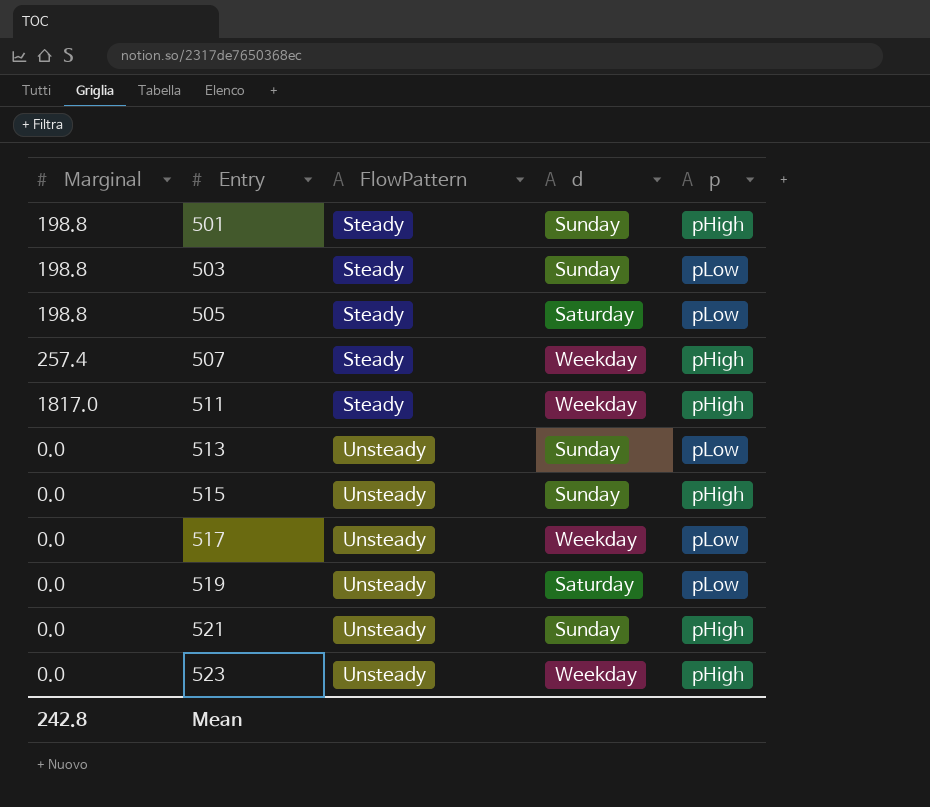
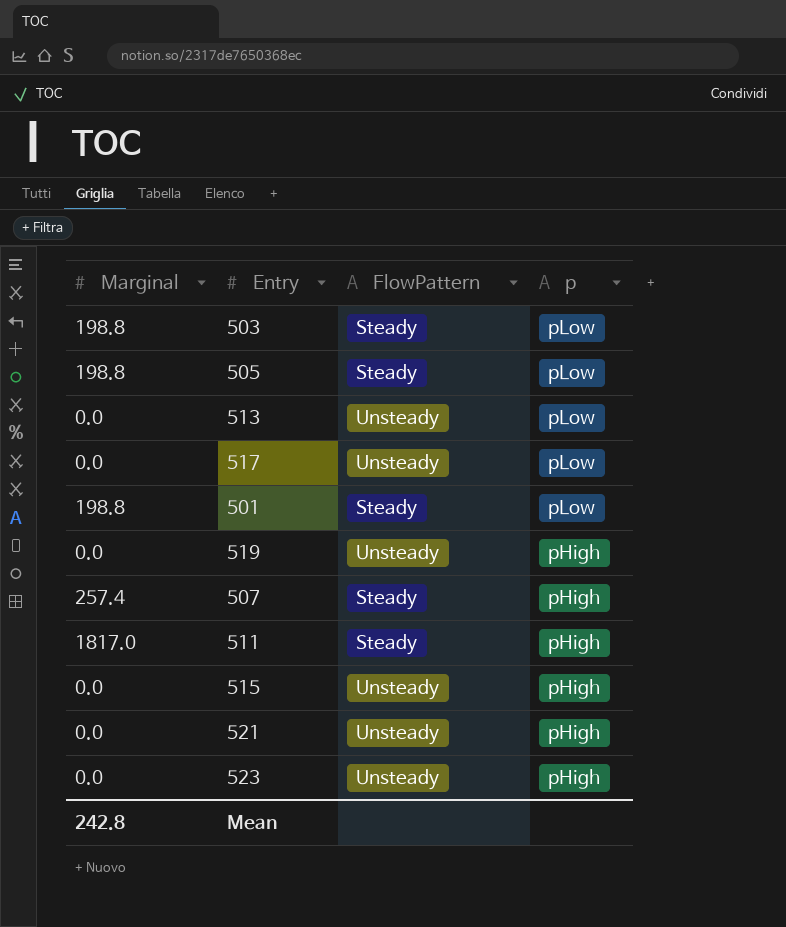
row order: Entry ascending -> p descending
column d | position: 4 -> none
501 | p: pHigh -> pLow
519 | p: pLow -> pHigh

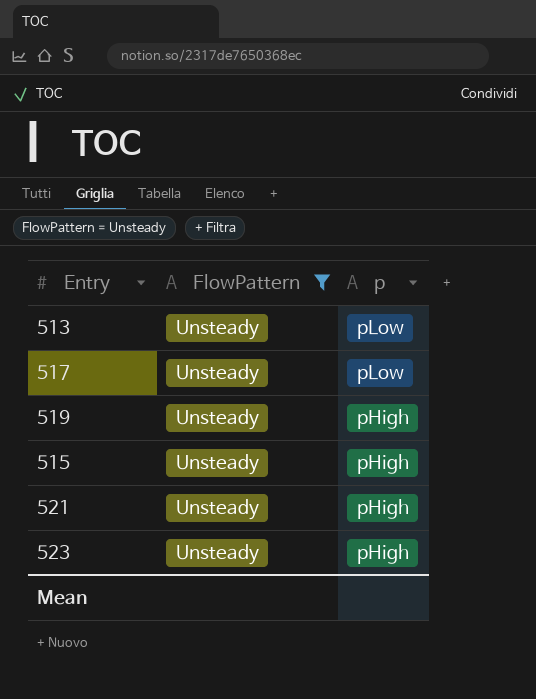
filter: none -> FlowPattern = Unsteady
column Marginal | position: 1 -> none

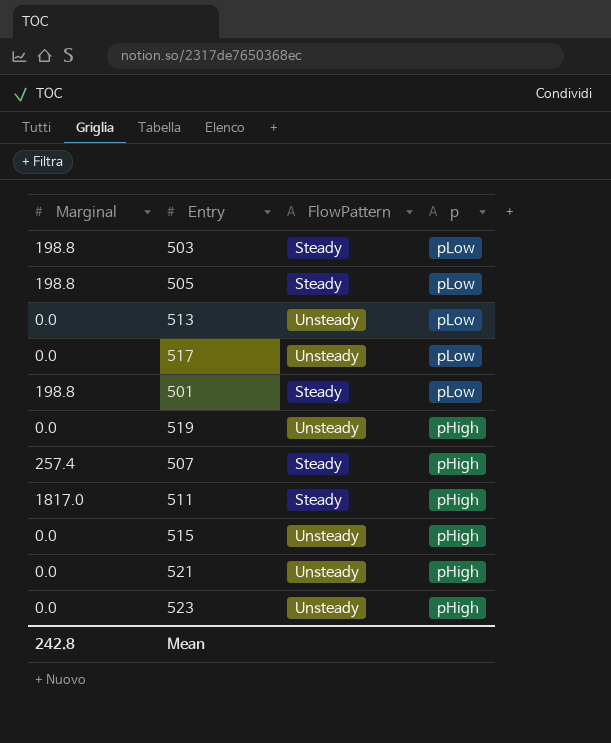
filter: FlowPattern = Unsteady -> none
column Marginal | position: none -> 1

